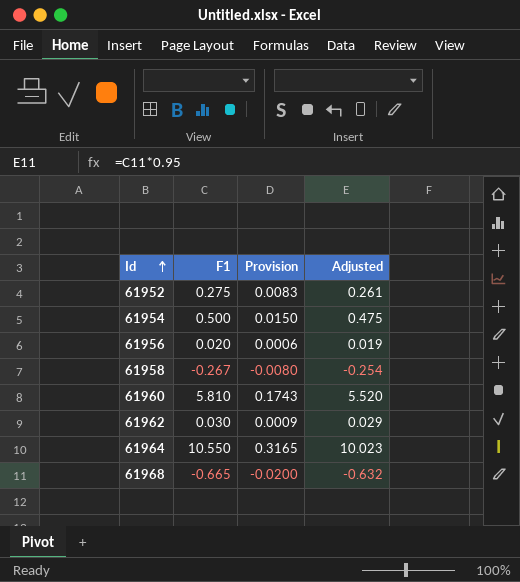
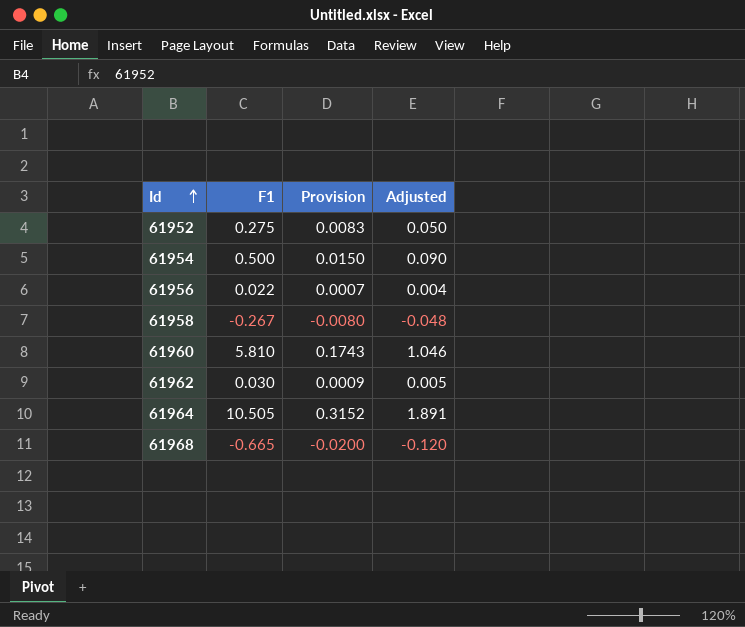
column Adjusted | formula: [F1] * 0.95 -> [F1] * 0.18
61956 | F1: 0.020 -> 0.022
61956 | Provision: 0.0006 -> 0.0007
61964 | F1: 10.550 -> 10.505
61964 | Provision: 0.3165 -> 0.3152

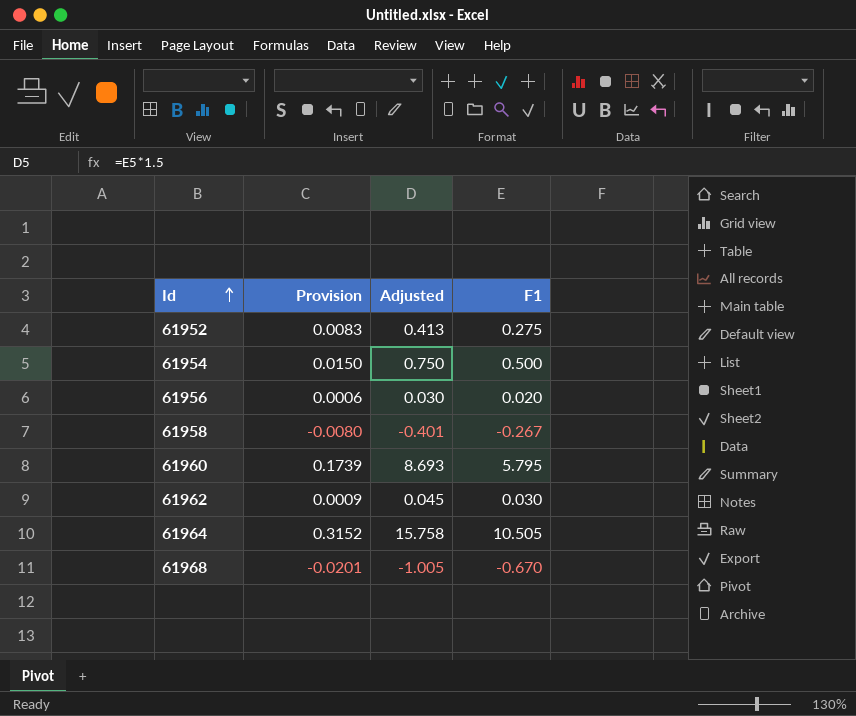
column Adjusted | formula: [F1] * 0.18 -> [F1] * 1.5
column F1 | position: 2 -> 4
61956 | Provision: 0.0007 -> 0.0006
61956 | F1: 0.022 -> 0.020
61960 | Provision: 0.1743 -> 0.1739
61960 | F1: 5.810 -> 5.795
61968 | Provision: -0.0200 -> -0.0201
61968 | F1: -0.665 -> -0.670

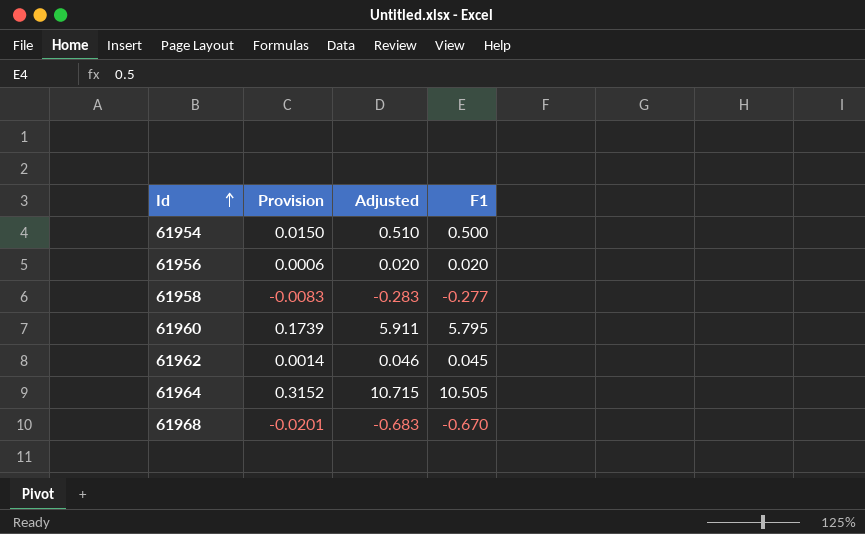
column Adjusted | formula: [F1] * 1.5 -> [F1] * 1.02
row 61952: 0.0083 | 0.413 | 0.275 -> none
61958 | Provision: -0.0080 -> -0.0083
61958 | F1: -0.267 -> -0.277
61962 | Provision: 0.0009 -> 0.0014
61962 | F1: 0.030 -> 0.045

